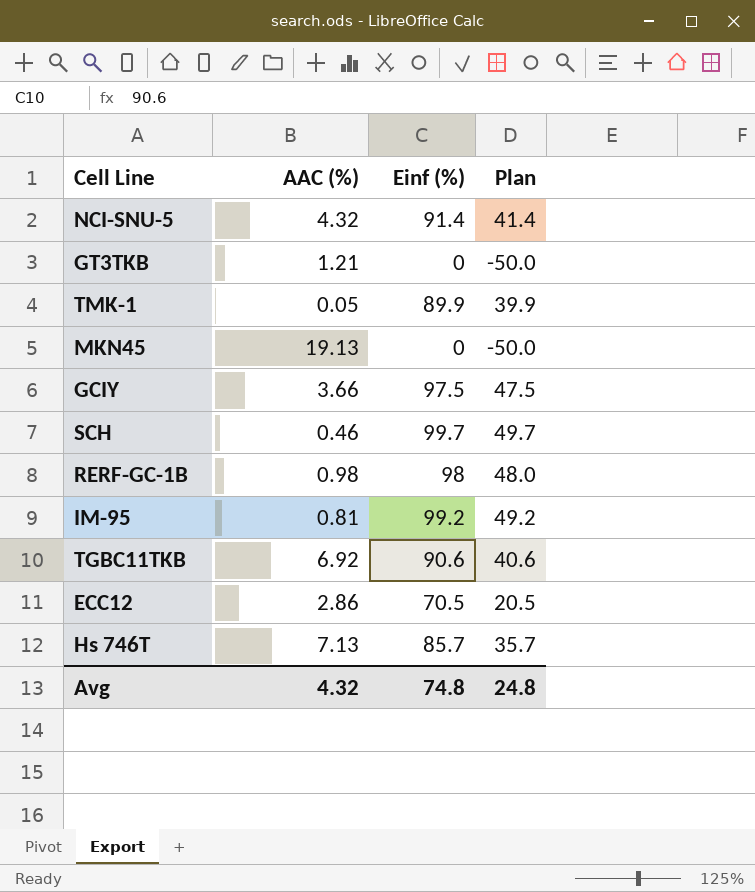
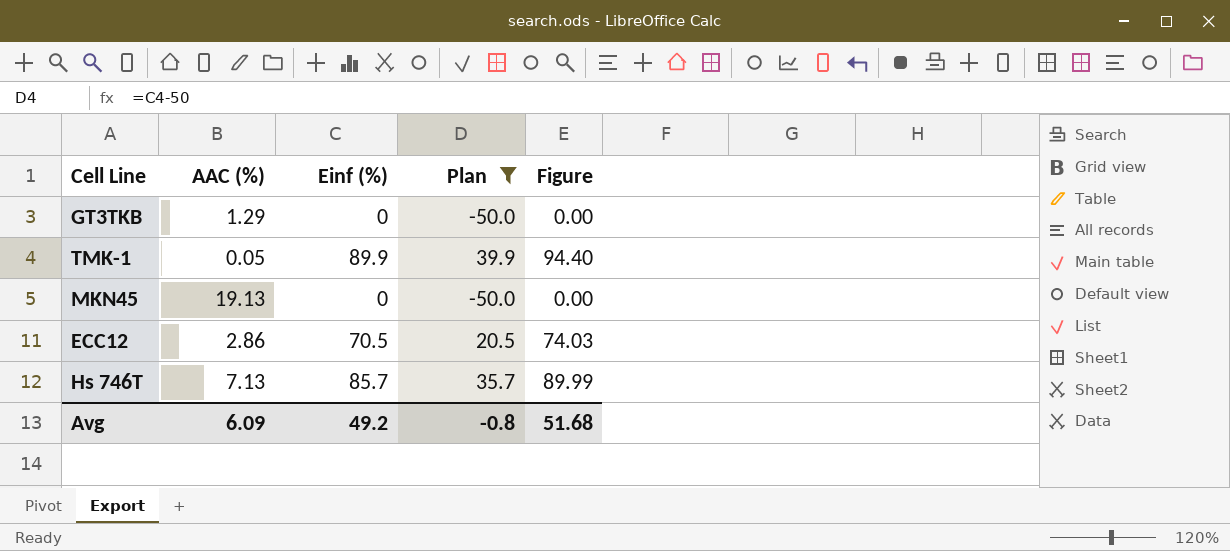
filter: none -> Plan <= 39.9
column Figure | formula: none -> [Einf (%)] * 1.05
GT3TKB | AAC (%): 1.21 -> 1.29
Avg | AAC (%): 4.32 -> 6.09
Avg | Einf (%): 74.8 -> 49.2
Avg | Plan: 24.8 -> -0.8

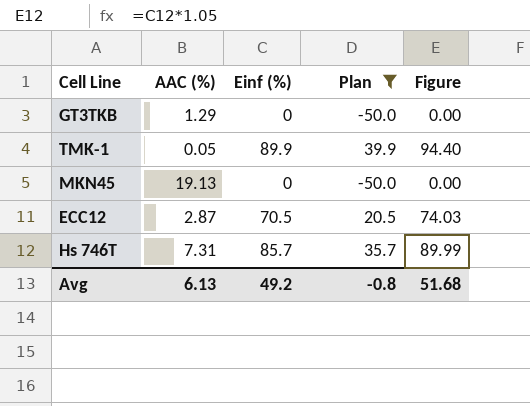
ECC12 | AAC (%): 2.86 -> 2.87
Hs 746T | AAC (%): 7.13 -> 7.31
Avg | AAC (%): 6.09 -> 6.13

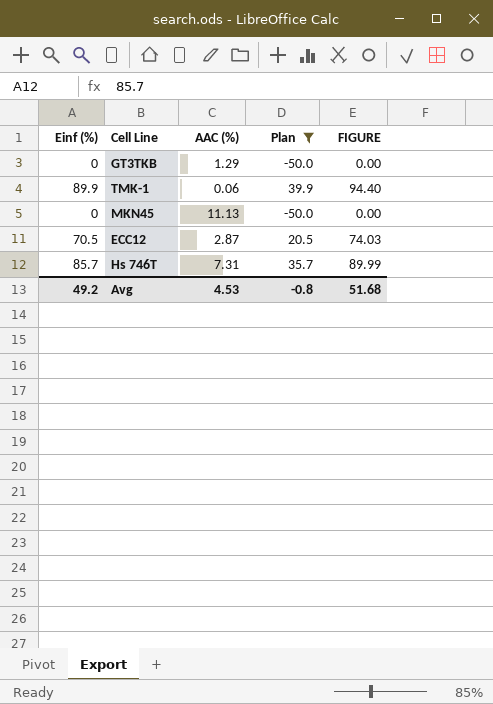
column Einf (%) | position: 3 -> 1
column name: Figure -> FIGURE
TMK-1 | AAC (%): 0.05 -> 0.06
MKN45 | AAC (%): 19.13 -> 11.13
Avg | AAC (%): 6.13 -> 4.53

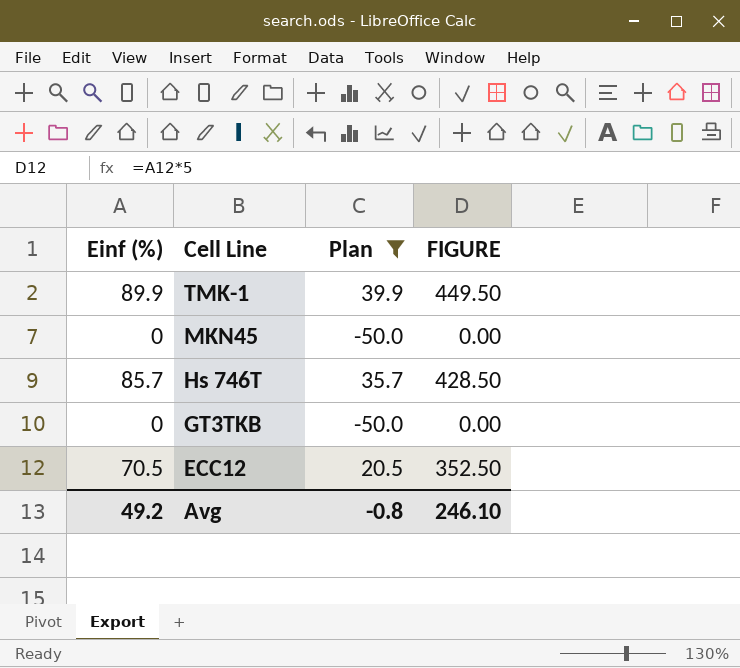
row order: none -> Cell Line descending
column AAC (%) | position: 3 -> none
column FIGURE | formula: [Einf (%)] * 1.05 -> [Einf (%)] * 5
Avg | FIGURE: 51.68 -> 246.10

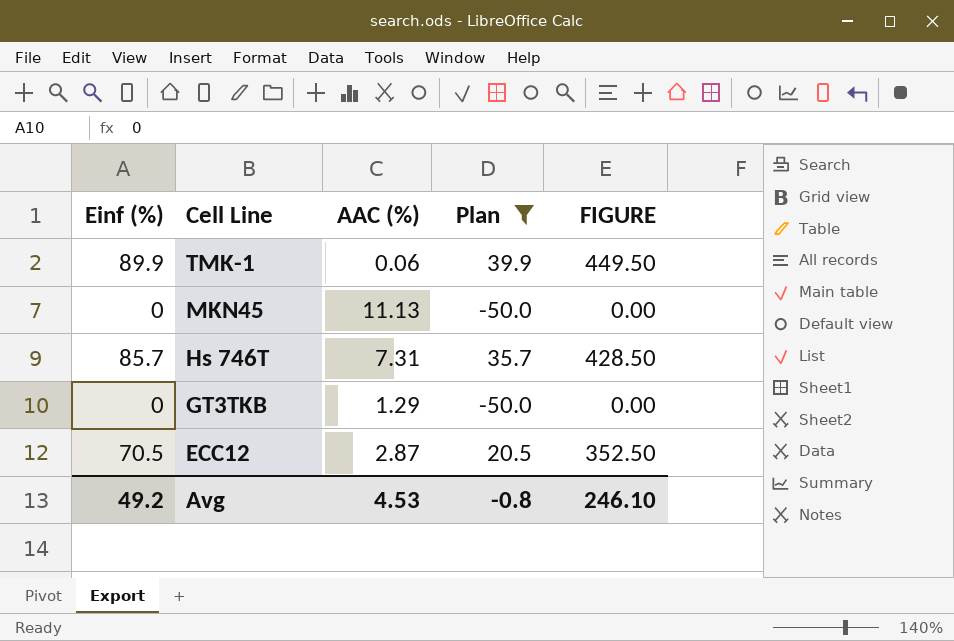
column AAC (%) | position: none -> 3

